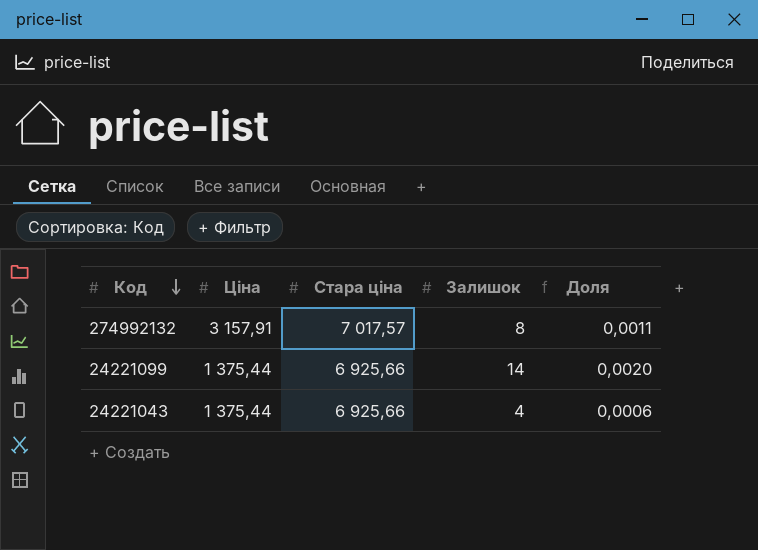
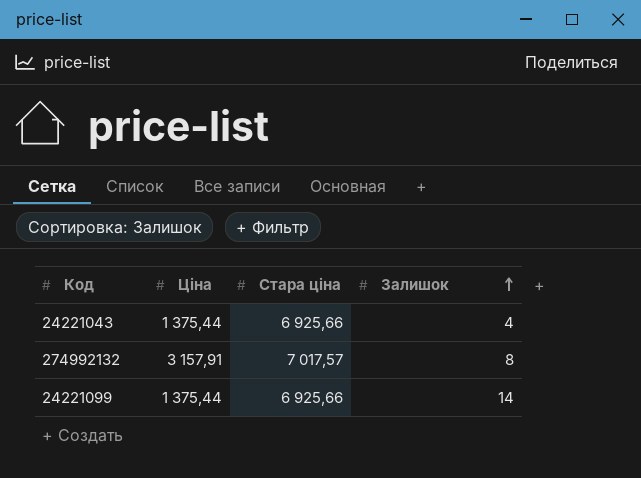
row order: Код descending -> Залишок ascending
column Доля | formula: [Залишок] / [Стара ціна] -> none

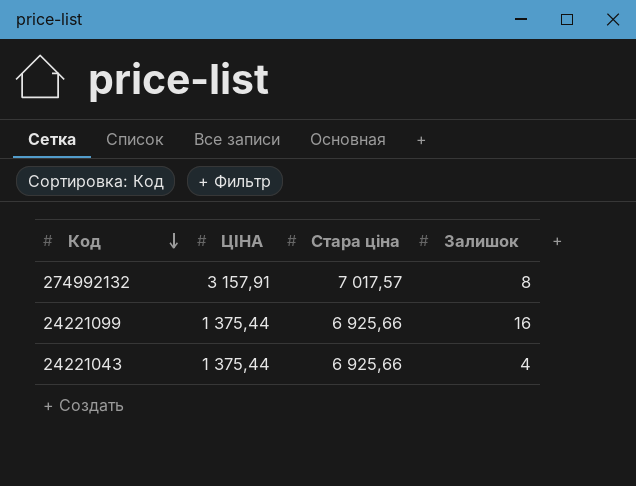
row order: Залишок ascending -> Код descending
column name: Ціна -> ЦІНА
24221099 | Залишок: 14 -> 16

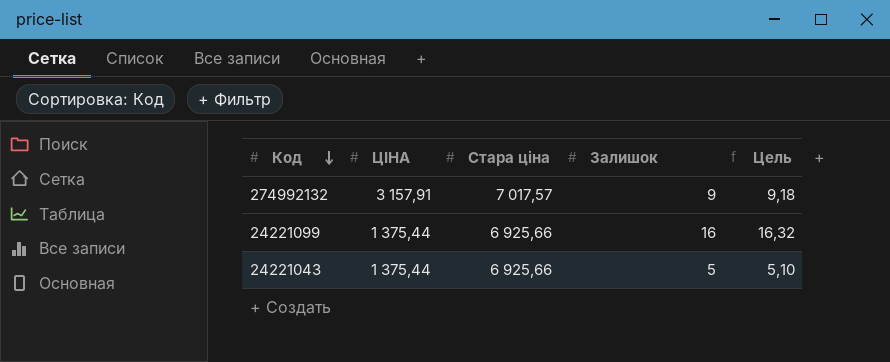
column Цель | formula: none -> [Залишок] * 1,02
274992132 | Залишок: 8 -> 9
24221043 | Залишок: 4 -> 5

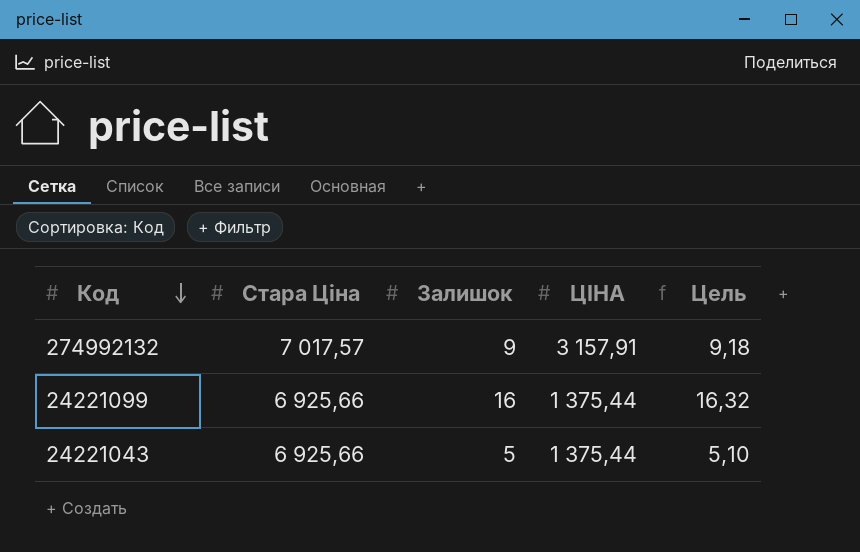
column name: Стара ціна -> Стара Ціна
column ЦІНА | position: 2 -> 4

